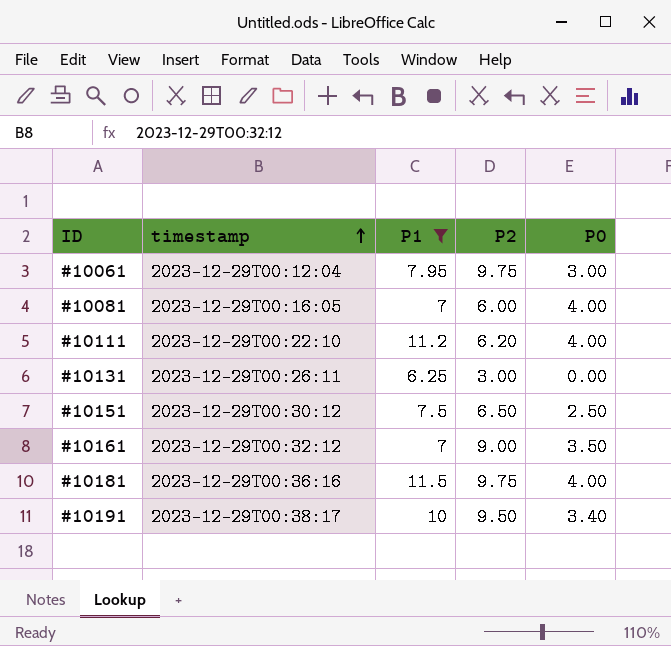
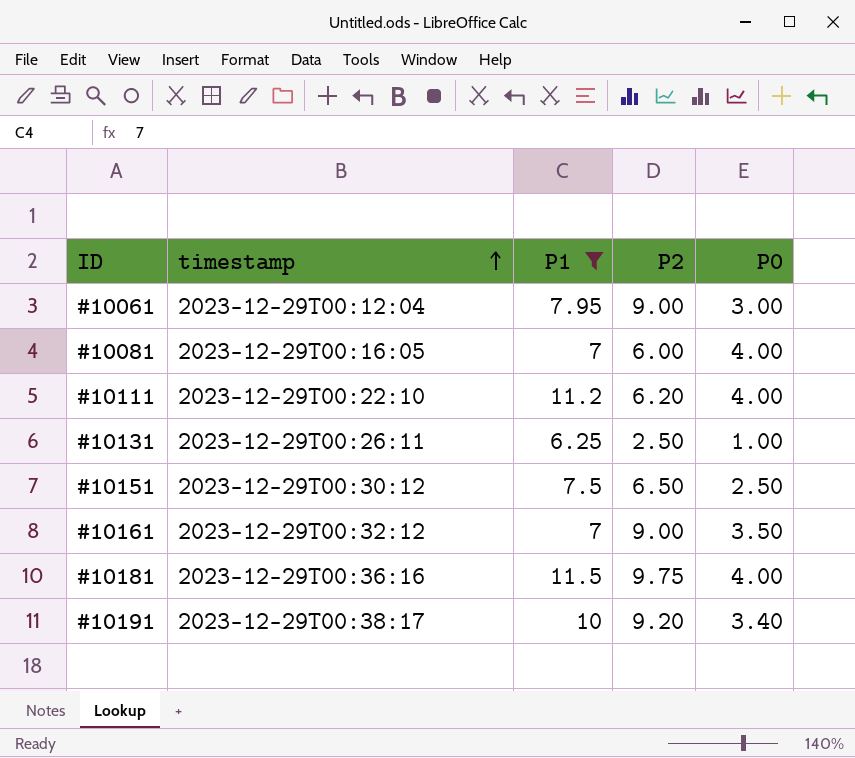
#10061 | P2: 9.75 -> 9.00
#10131 | P2: 3.00 -> 2.50
#10131 | P0: 0.00 -> 1.00
#10191 | P2: 9.50 -> 9.20

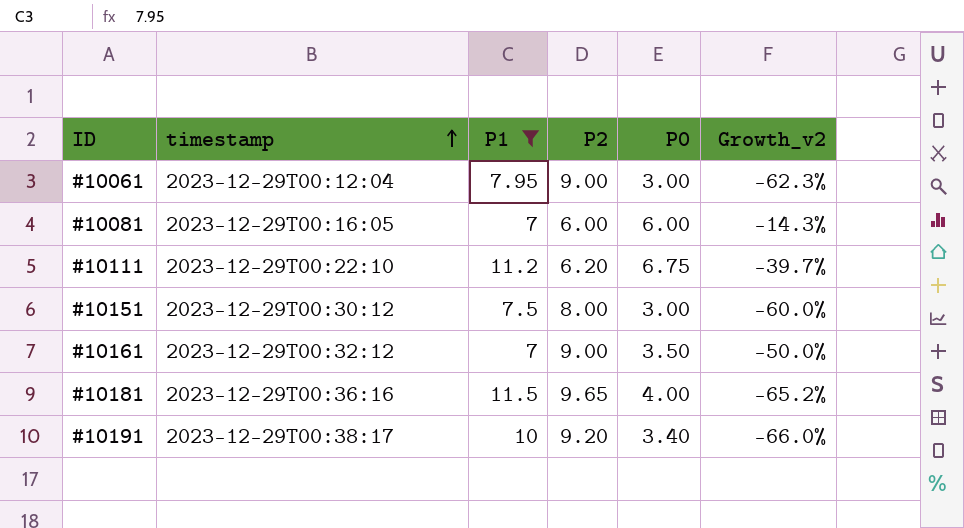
column Growth_v2 | formula: none -> ([P0] - [P1]) / [P1]
row #10131: 2023-12-29T00:26:11 | 6.25 | 2.50 | 1.00 -> none
#10081 | P0: 4.00 -> 6.00
#10111 | P0: 4.00 -> 6.75
#10151 | P2: 6.50 -> 8.00
#10151 | P0: 2.50 -> 3.00
#10181 | P2: 9.75 -> 9.65

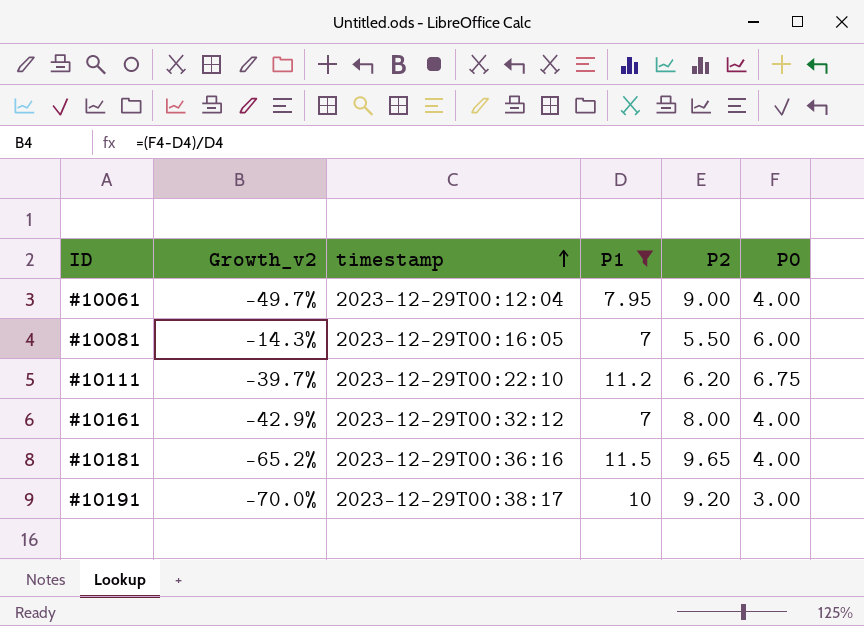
column Growth_v2 | position: 6 -> 2
row #10151: 2023-12-29T00:30:12 | 7.5 | 8.00 | 3.00 | -60.0% -> none
#10061 | Growth_v2: -62.3% -> -49.7%
#10061 | P0: 3.00 -> 4.00
#10081 | P2: 6.00 -> 5.50
#10161 | Growth_v2: -50.0% -> -42.9%
#10161 | P2: 9.00 -> 8.00
#10161 | P0: 3.50 -> 4.00
#10191 | Growth_v2: -66.0% -> -70.0%
#10191 | P0: 3.40 -> 3.00

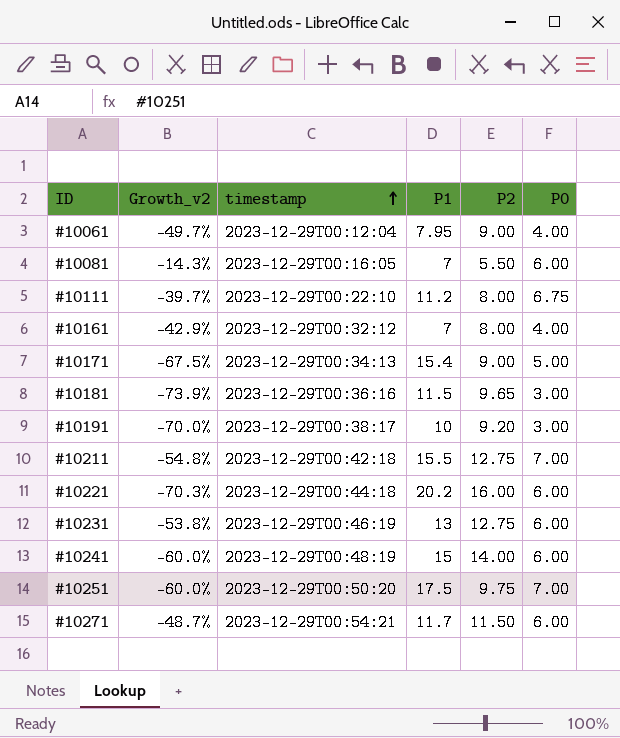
filter: P1 <= 11.5 -> none
#10111 | P2: 6.20 -> 8.00
#10181 | Growth_v2: -65.2% -> -73.9%
#10181 | P0: 4.00 -> 3.00

